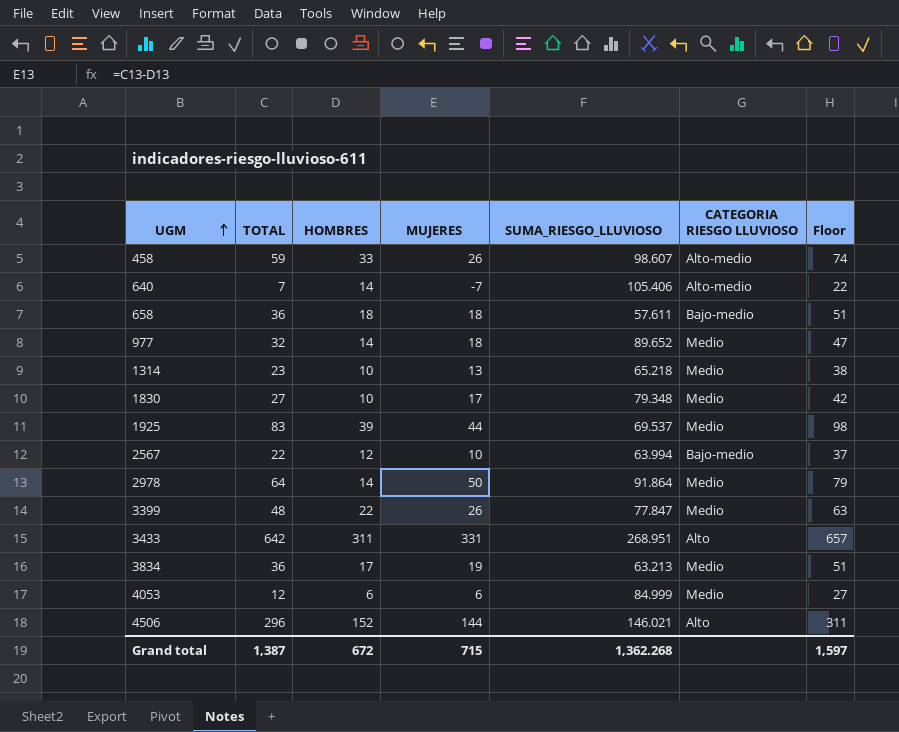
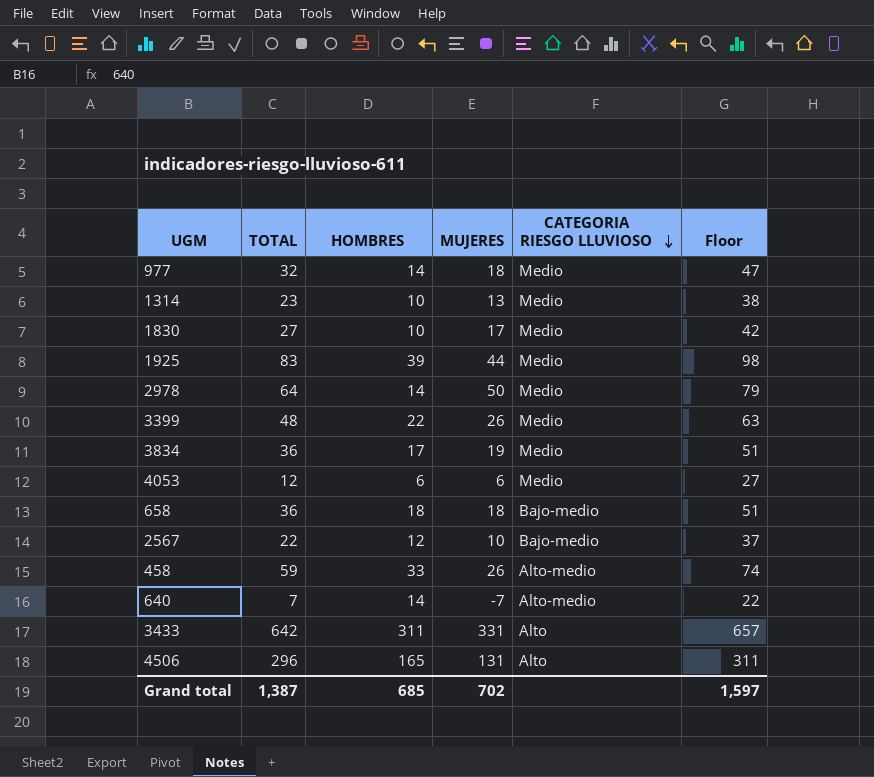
row order: UGM ascending -> CATEGORIA RIESGO LLUVIOSO descending
column SUMA_RIESGO_LLUVIOSO | position: 5 -> none
4506 | HOMBRES: 152 -> 165
4506 | MUJERES: 144 -> 131
Grand total | HOMBRES: 672 -> 685
Grand total | MUJERES: 715 -> 702

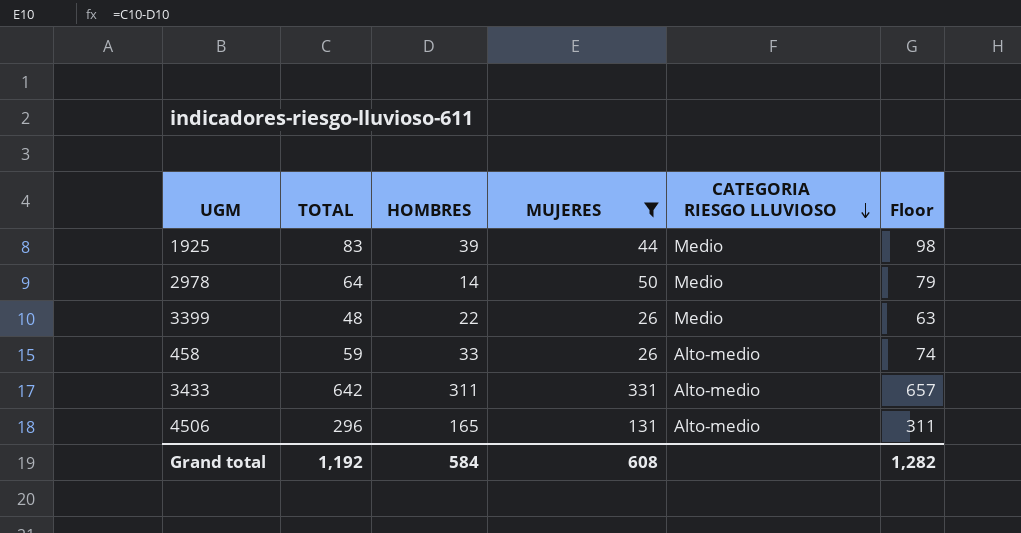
filter: none -> MUJERES >= 26
3433 | CATEGORIA RIESGO LLUVIOSO: Alto -> Alto-medio
4506 | CATEGORIA RIESGO LLUVIOSO: Alto -> Alto-medio
Grand total | TOTAL: 1,387 -> 1,192
Grand total | HOMBRES: 685 -> 584
Grand total | MUJERES: 702 -> 608
Grand total | Floor: 1,597 -> 1,282

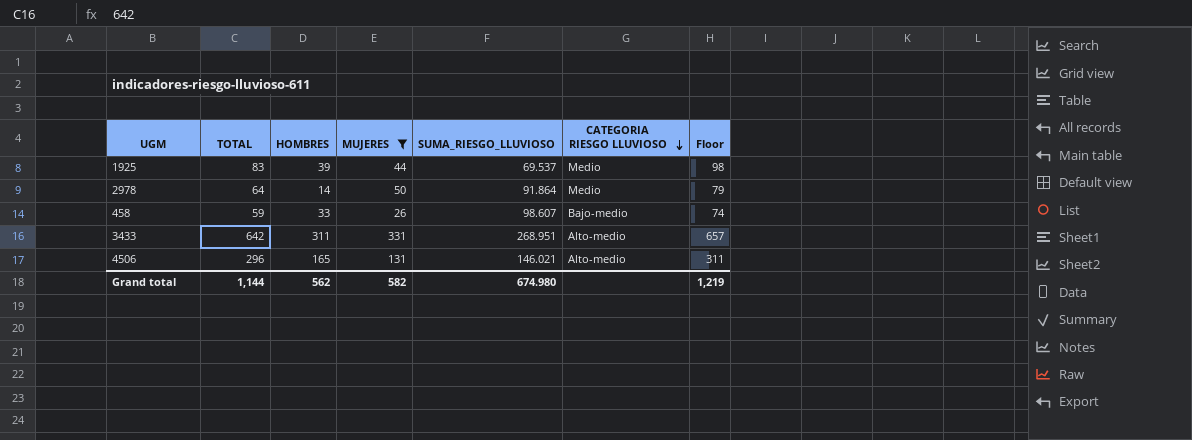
column SUMA_RIESGO_LLUVIOSO | position: none -> 5
row 3399: 48 | 22 | 26 | Medio | 63 -> none
458 | CATEGORIA RIESGO LLUVIOSO: Alto-medio -> Bajo-medio
Grand total | TOTAL: 1,192 -> 1,144
Grand total | HOMBRES: 584 -> 562
Grand total | MUJERES: 608 -> 582
Grand total | Floor: 1,282 -> 1,219

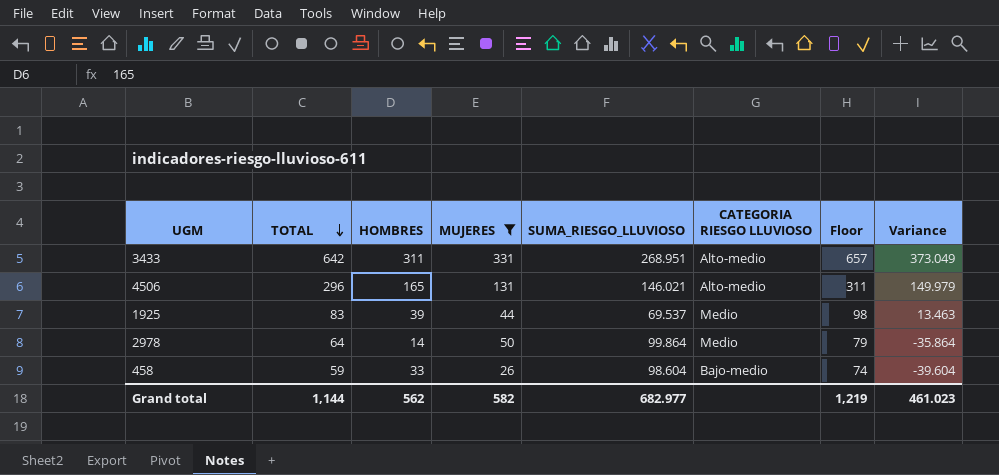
row order: CATEGORIA RIESGO LLUVIOSO descending -> TOTAL descending
column Variance | formula: none -> [TOTAL] - [SUMA_RIESGO_LLUVIOSO]
2978 | SUMA_RIESGO_LLUVIOSO: 91.864 -> 99.864
458 | SUMA_RIESGO_LLUVIOSO: 98.607 -> 98.604
Grand total | SUMA_RIESGO_LLUVIOSO: 674.980 -> 682.977

